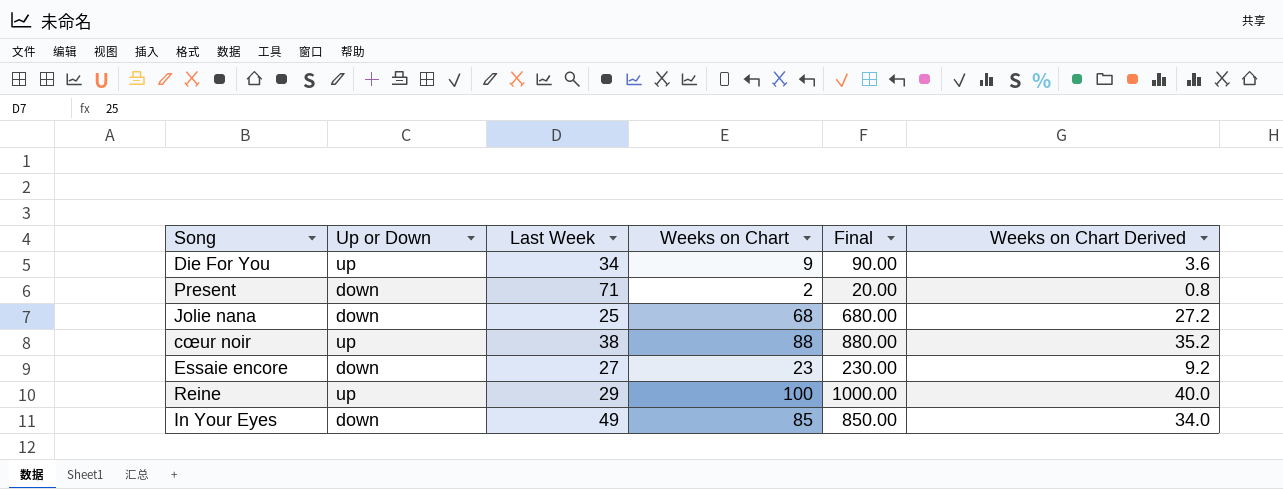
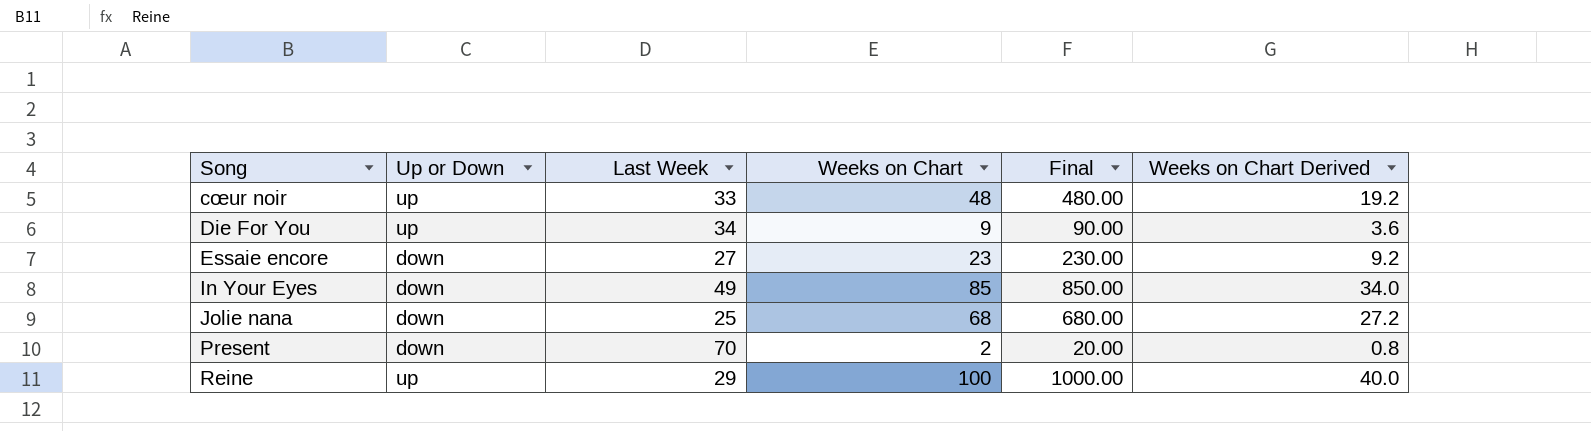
row order: none -> Song ascending
cœur noir | Last Week: 38 -> 33
cœur noir | Weeks on Chart: 88 -> 48
cœur noir | Final: 880.00 -> 480.00
cœur noir | Weeks on Chart Derived: 35.2 -> 19.2
Present | Last Week: 71 -> 70

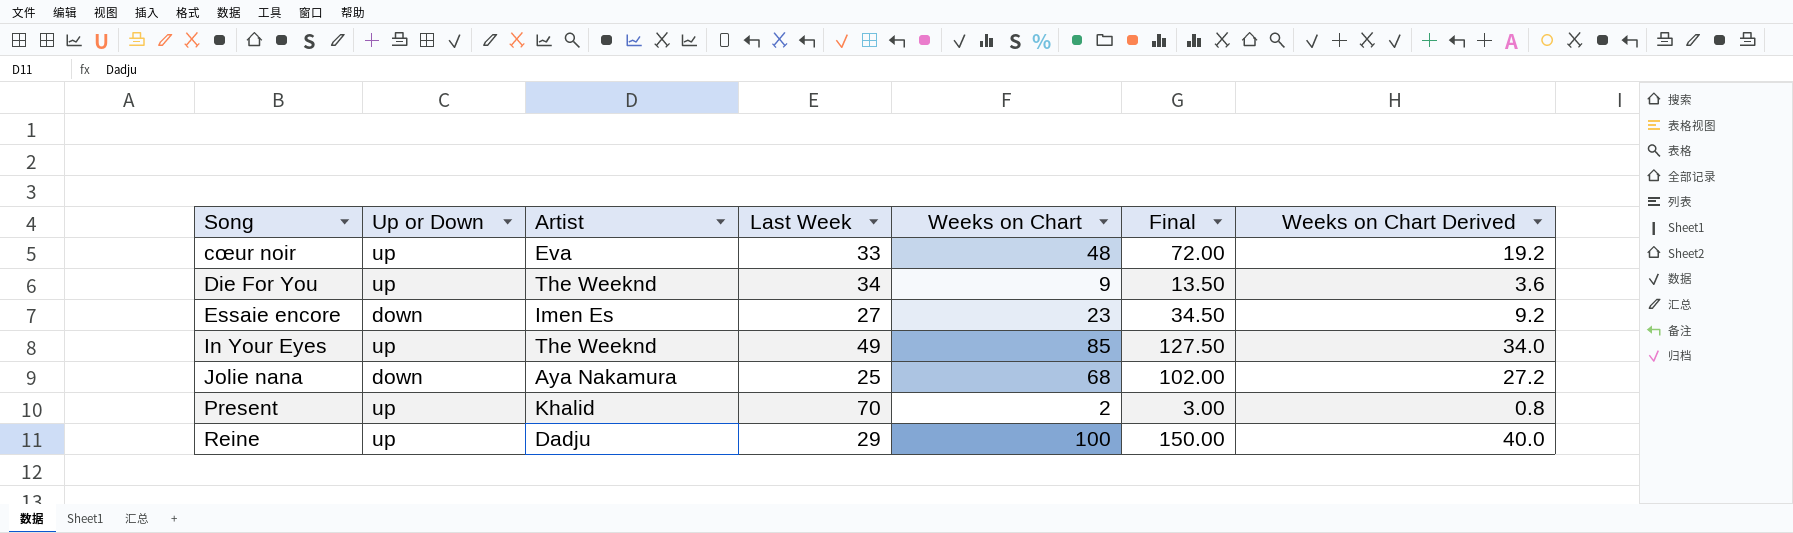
column Artist | position: none -> 3
column Final | formula: [Weeks on Chart] * 10 -> [Weeks on Chart] * 1.5
In Your Eyes | Up or Down: down -> up
Present | Up or Down: down -> up

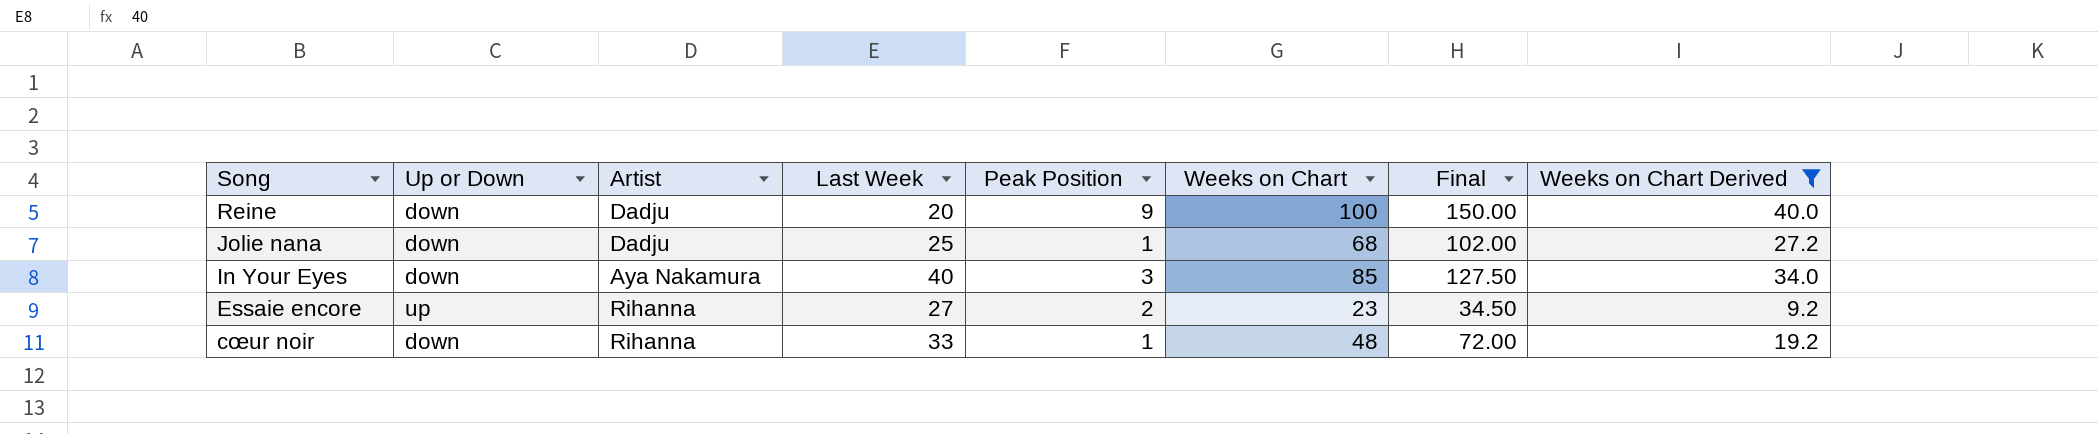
filter: none -> Weeks on Chart Derived >= 9.2
row order: Song ascending -> Song descending
column Peak Position | position: none -> 5
Reine | Up or Down: up -> down
Reine | Last Week: 29 -> 20
Jolie nana | Artist: Aya Nakamura -> Dadju
In Your Eyes | Up or Down: up -> down
In Your Eyes | Artist: The Weeknd -> Aya Nakamura
In Your Eyes | Last Week: 49 -> 40
Essaie encore | Up or Down: down -> up
Essaie encore | Artist: Imen Es -> Rihanna
cœur noir | Up or Down: up -> down
cœur noir | Artist: Eva -> Rihanna

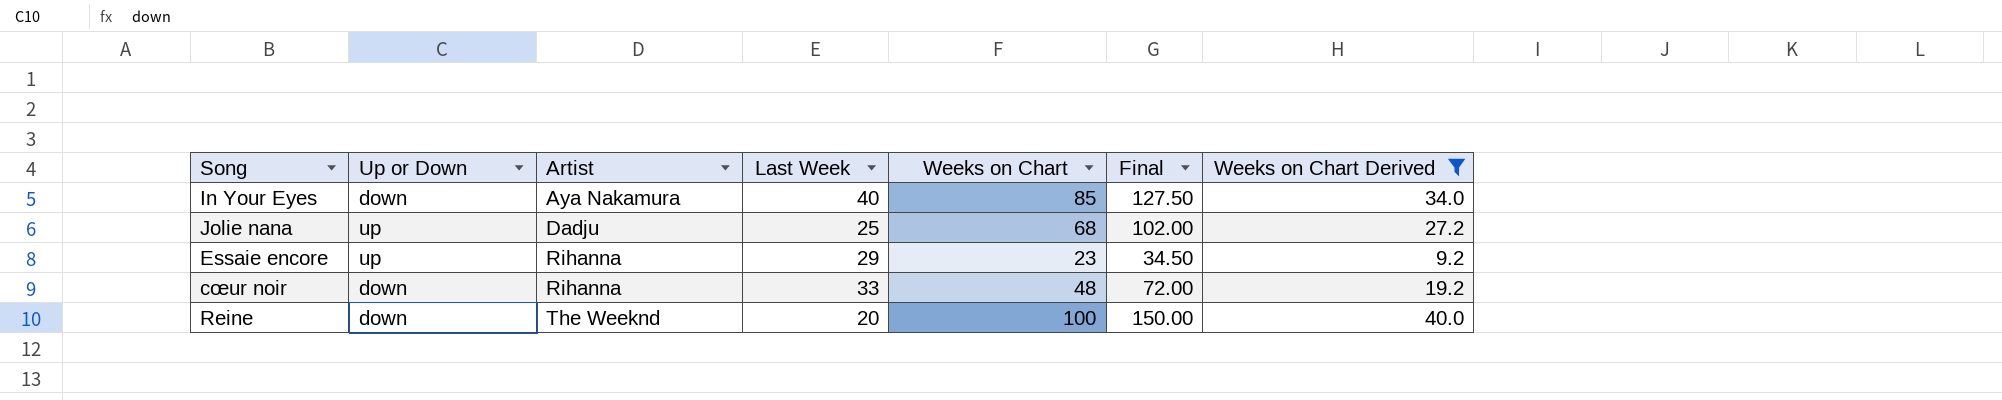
row order: Song descending -> Artist ascending
column Peak Position | position: 5 -> none
Jolie nana | Up or Down: down -> up
Essaie encore | Last Week: 27 -> 29
Reine | Artist: Dadju -> The Weeknd

